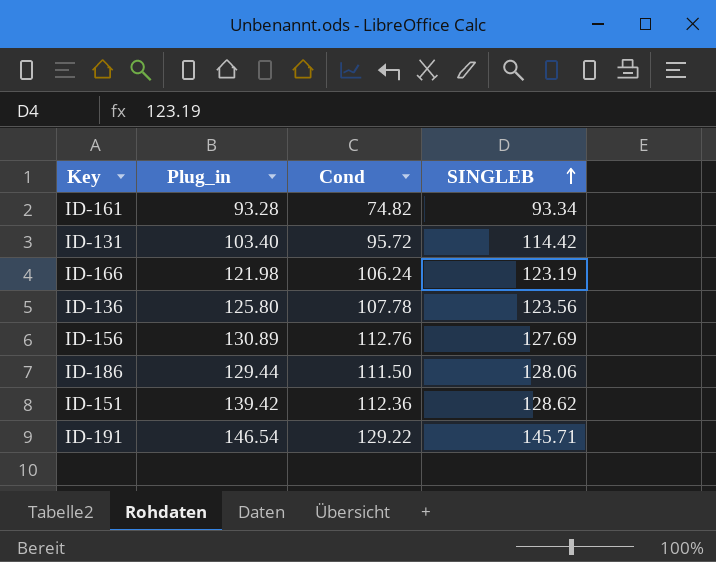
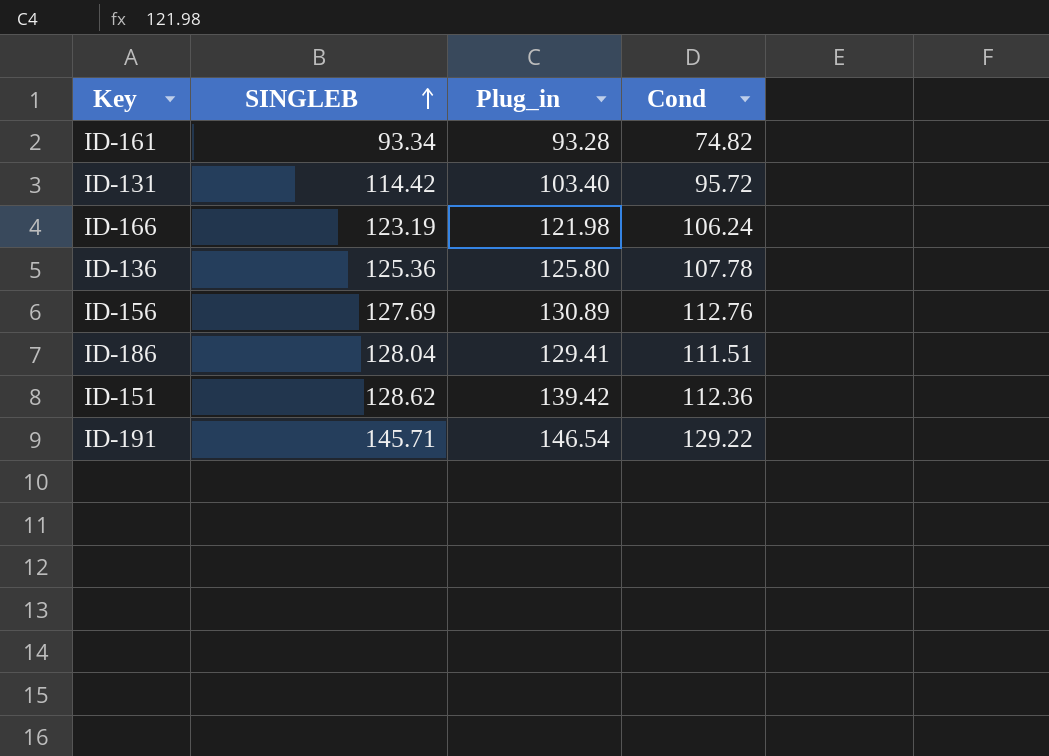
column SINGLEB | position: 4 -> 2
ID-136 | SINGLEB: 123.56 -> 125.36
ID-186 | SINGLEB: 128.06 -> 128.04
ID-186 | Plug_in: 129.44 -> 129.41
ID-186 | Cond: 111.50 -> 111.51

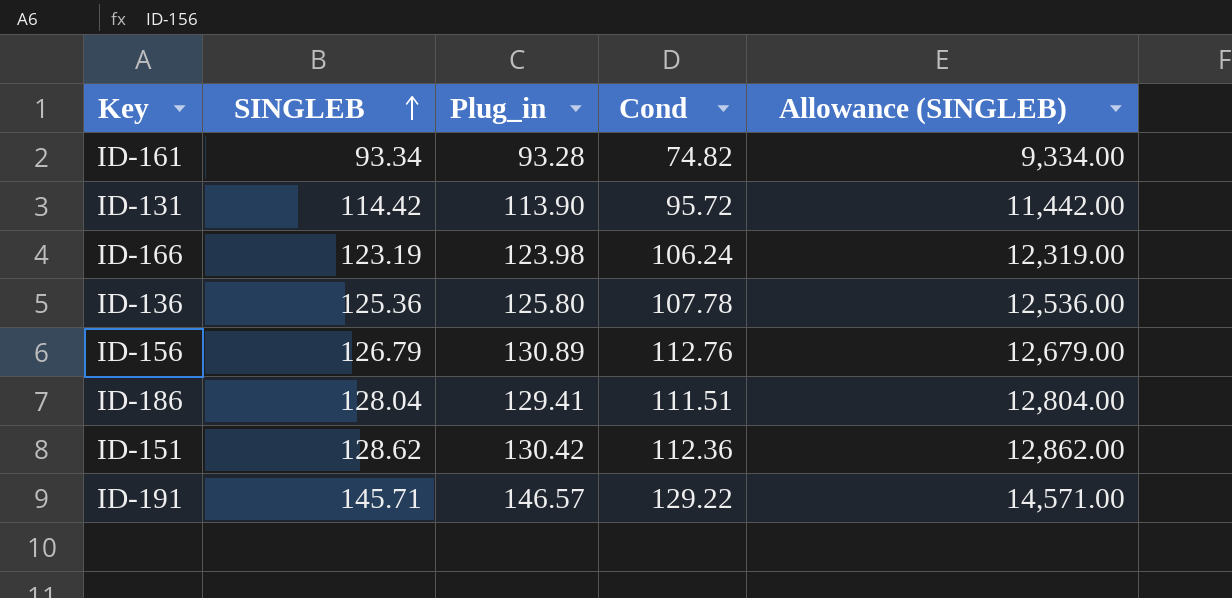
column Allowance (SINGLEB) | formula: none -> [SINGLEB] * 100
ID-131 | Plug_in: 103.40 -> 113.90
ID-166 | Plug_in: 121.98 -> 123.98
ID-156 | SINGLEB: 127.69 -> 126.79
ID-151 | Plug_in: 139.42 -> 130.42
ID-191 | Plug_in: 146.54 -> 146.57

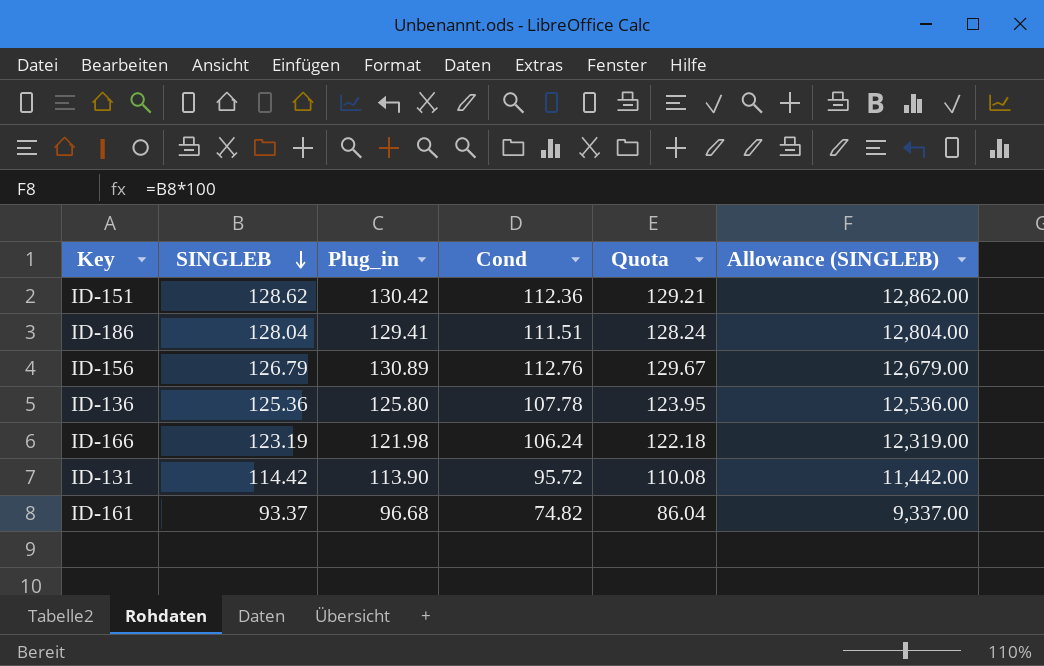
row order: SINGLEB ascending -> SINGLEB descending
column Quota | formula: none -> [Cond] * 1.15
row ID-191: 145.71 | 146.57 | 129.22 | 14,571.00 -> none
ID-166 | Plug_in: 123.98 -> 121.98
ID-161 | SINGLEB: 93.34 -> 93.37
ID-161 | Plug_in: 93.28 -> 96.68
ID-161 | Allowance (SINGLEB): 9,334.00 -> 9,337.00

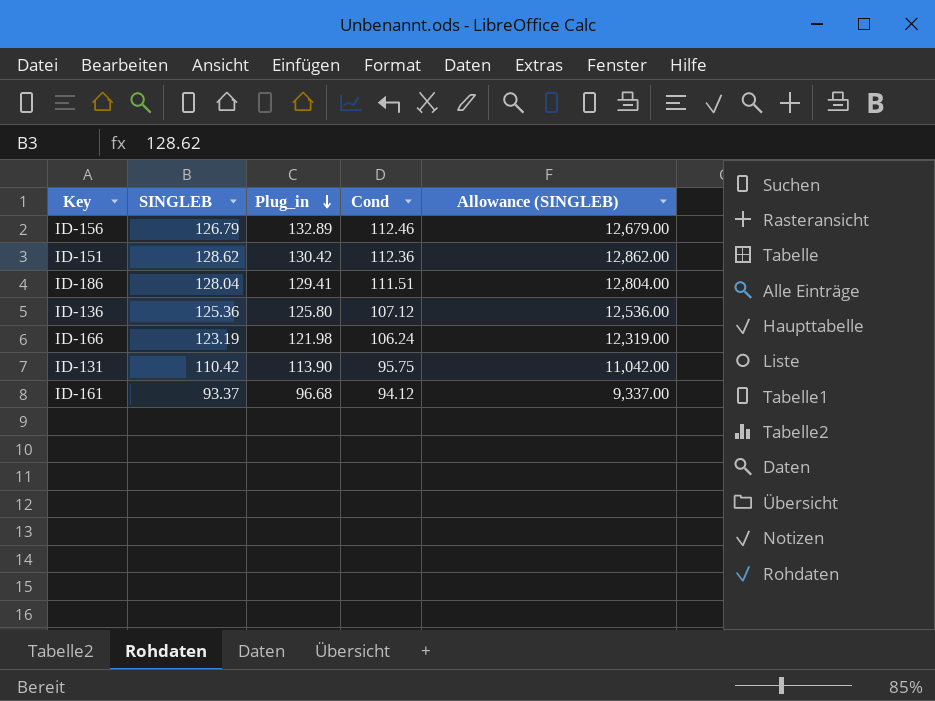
row order: SINGLEB descending -> Plug_in descending
column Quota | formula: [Cond] * 1.15 -> none
ID-156 | Plug_in: 130.89 -> 132.89
ID-156 | Cond: 112.76 -> 112.46
ID-136 | Cond: 107.78 -> 107.12
ID-131 | SINGLEB: 114.42 -> 110.42
ID-131 | Cond: 95.72 -> 95.75
ID-131 | Allowance (SINGLEB): 11,442.00 -> 11,042.00
ID-161 | Cond: 74.82 -> 94.12

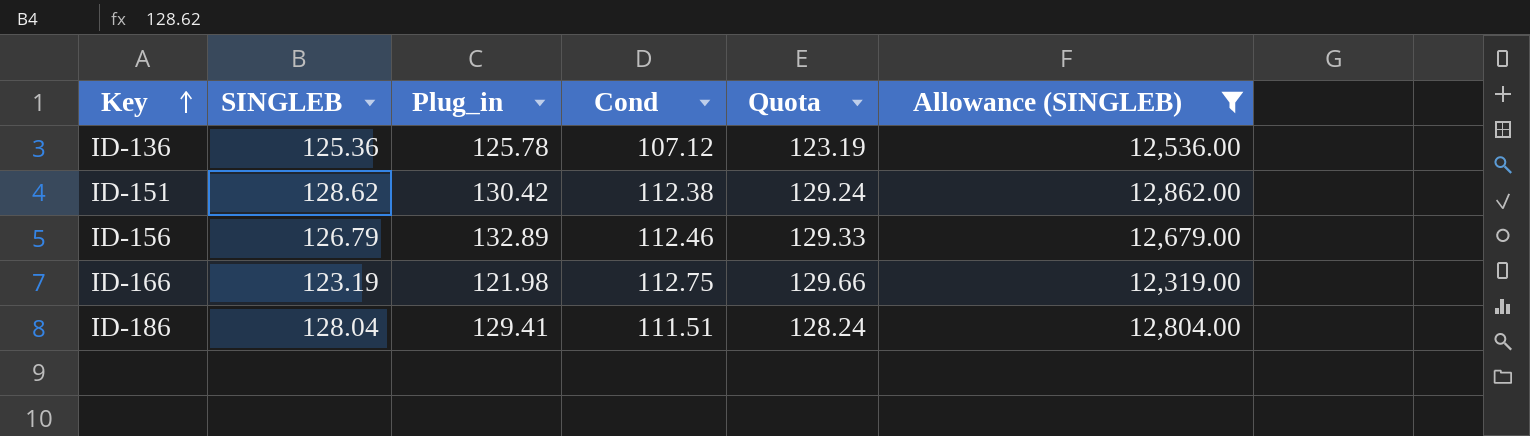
filter: none -> Allowance (SINGLEB) >= 12,319.00
row order: Plug_in descending -> Key ascending
column Quota | formula: none -> [Cond] * 1.15
ID-136 | Plug_in: 125.80 -> 125.78
ID-151 | Cond: 112.36 -> 112.38
ID-166 | Cond: 106.24 -> 112.75

